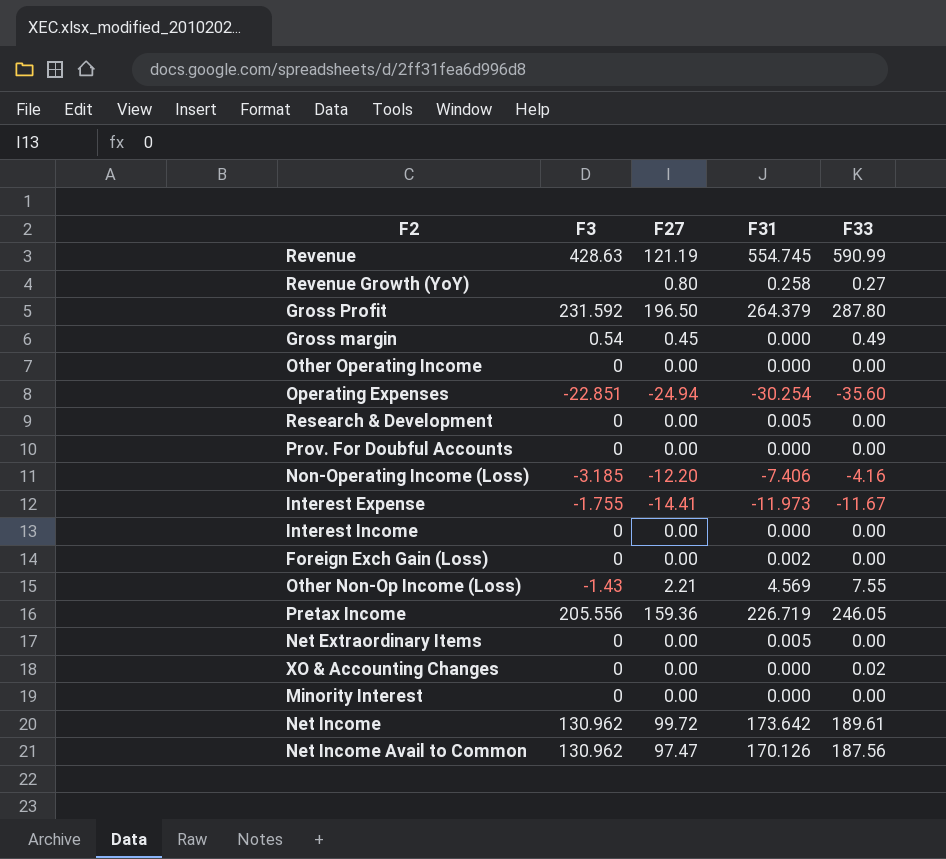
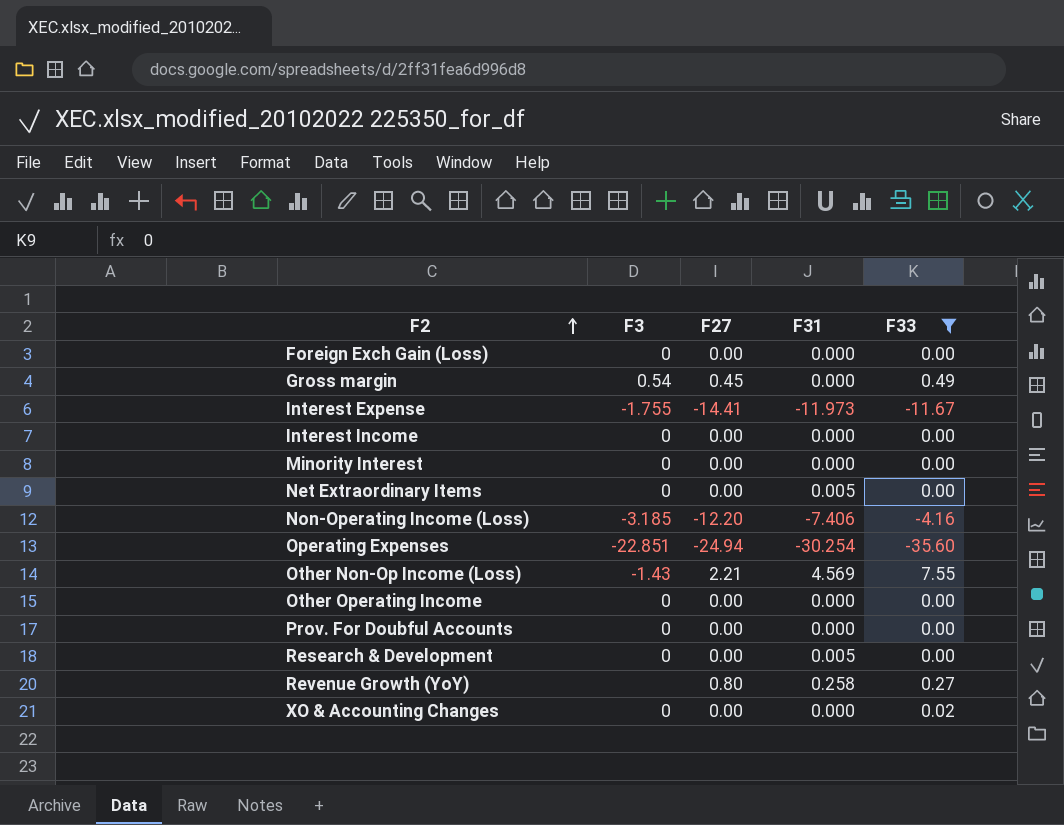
filter: none -> F33 <= 7.55
row order: none -> F2 ascending
Foreign Exch Gain (Loss) | F31: 0.002 -> 0.000

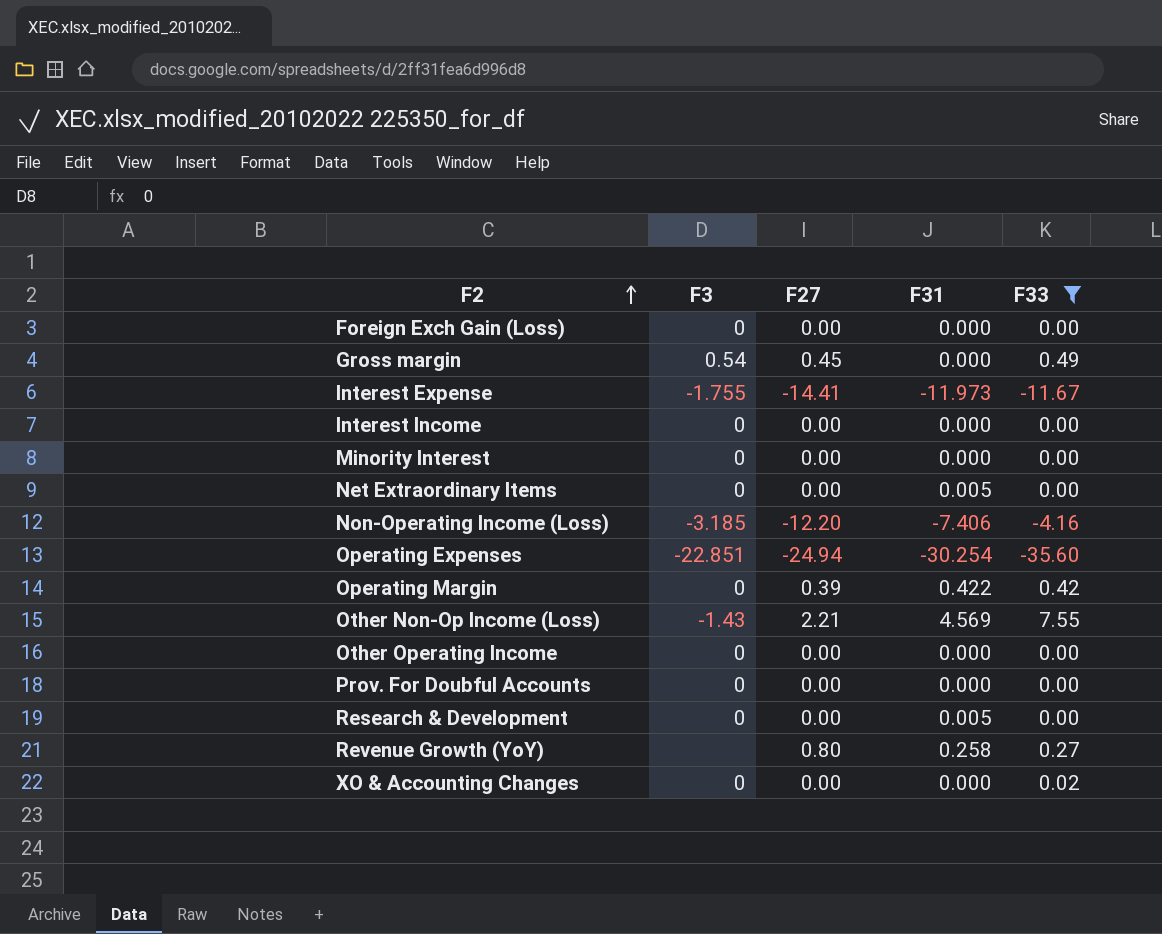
row Operating Margin: none -> 0 | 0.39 | 0.422 | 0.42

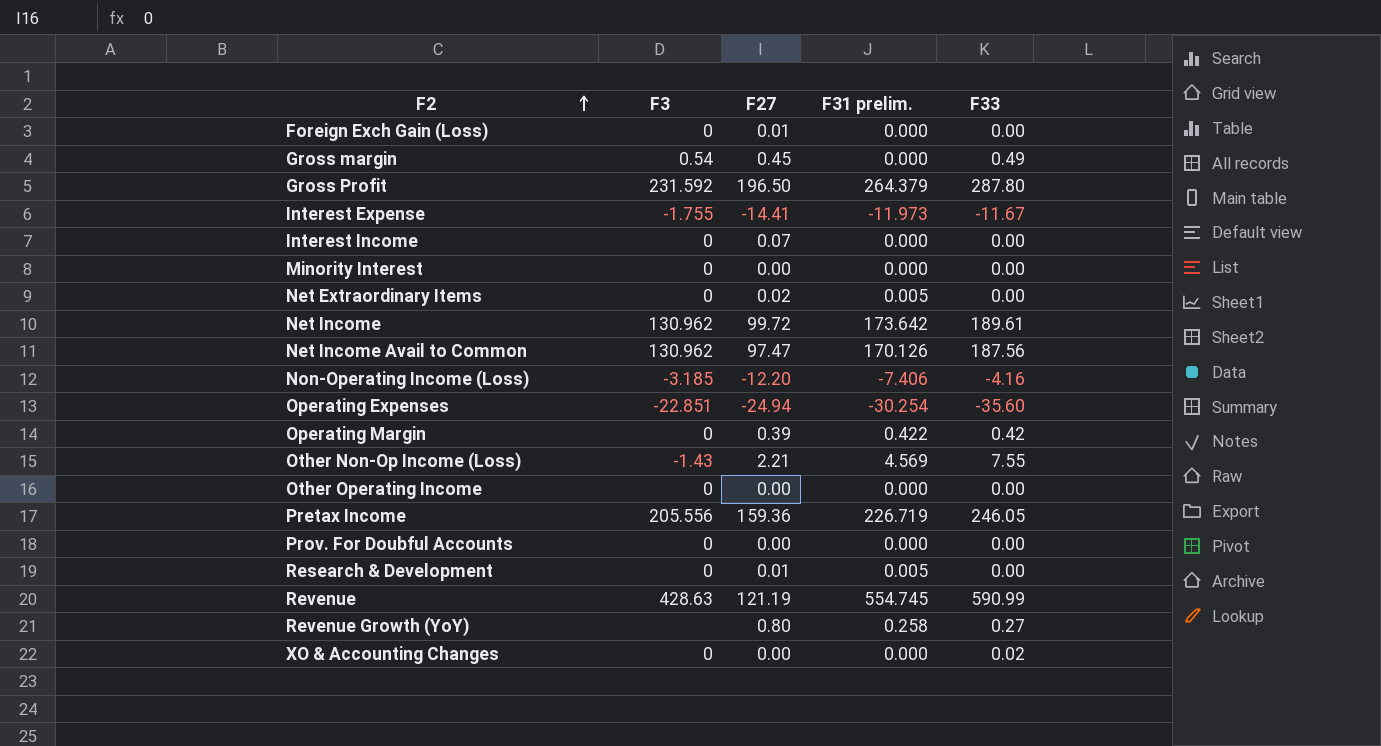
filter: F33 <= 7.55 -> none
column name: F31 -> F31 prelim.
Foreign Exch Gain (Loss) | F27: 0.00 -> 0.01
Interest Income | F27: 0.00 -> 0.07
Net Extraordinary Items | F27: 0.00 -> 0.02
Research & Development | F27: 0.00 -> 0.01

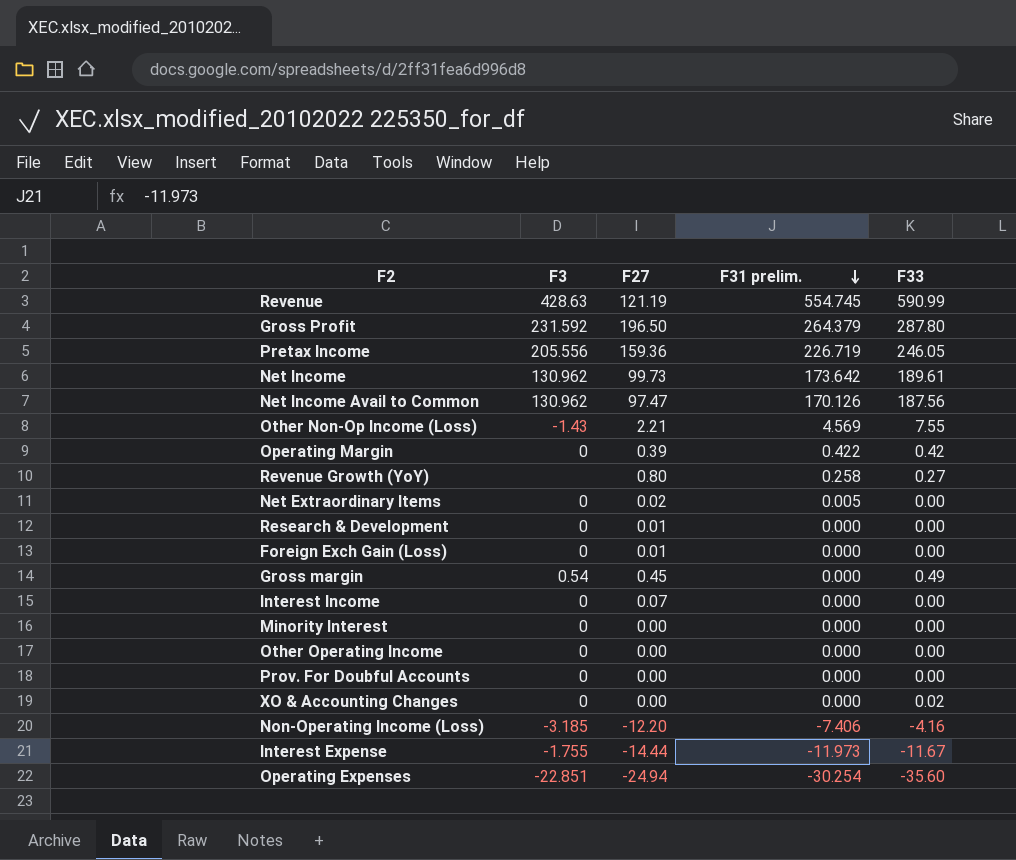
row order: F2 ascending -> F31 prelim. descending
Net Income | F27: 99.72 -> 99.73
Research & Development | F31 prelim.: 0.005 -> 0.000
Interest Expense | F27: -14.41 -> -14.44

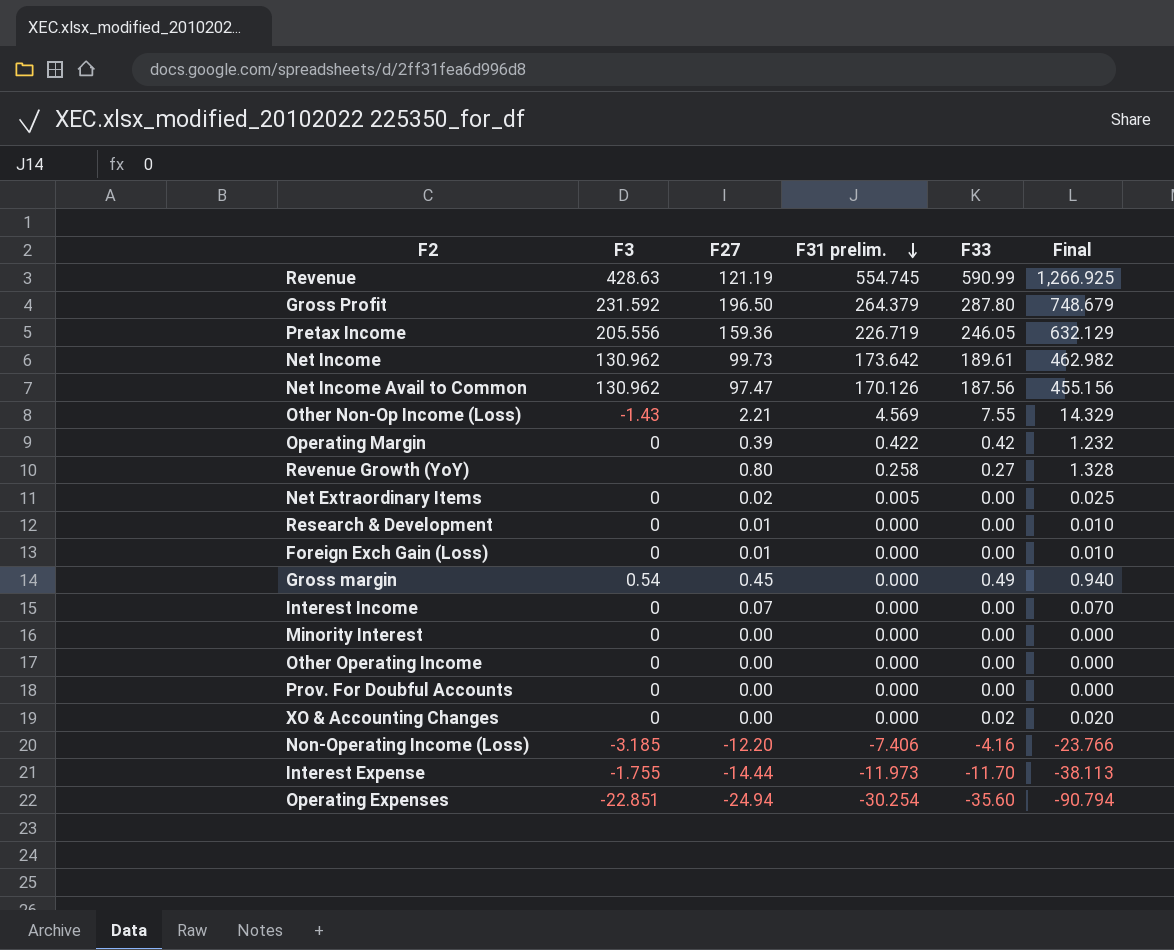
column Final | formula: none -> [F27] + [F31 prelim.] + [F33]
Interest Expense | F33: -11.67 -> -11.70

